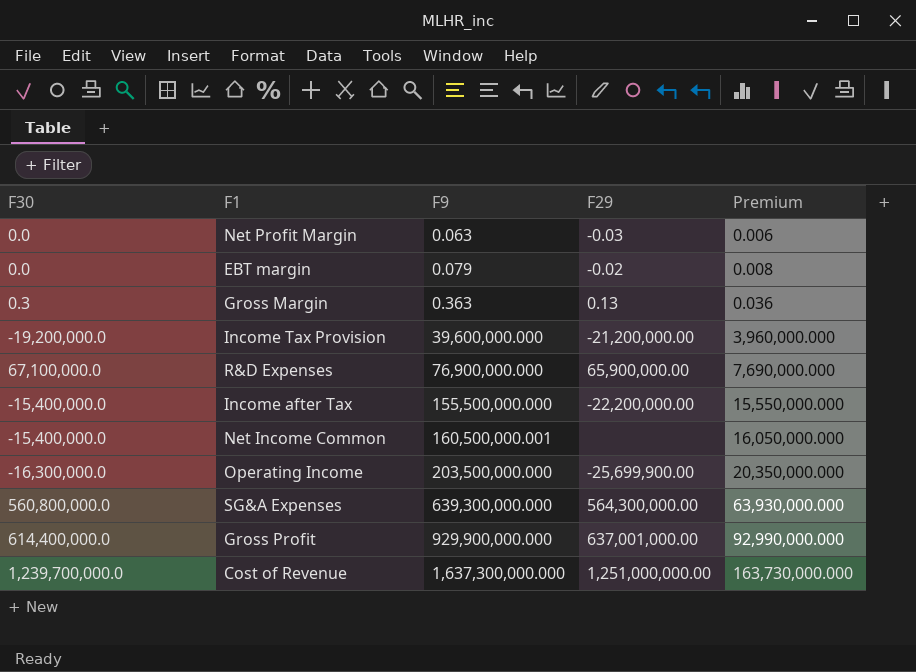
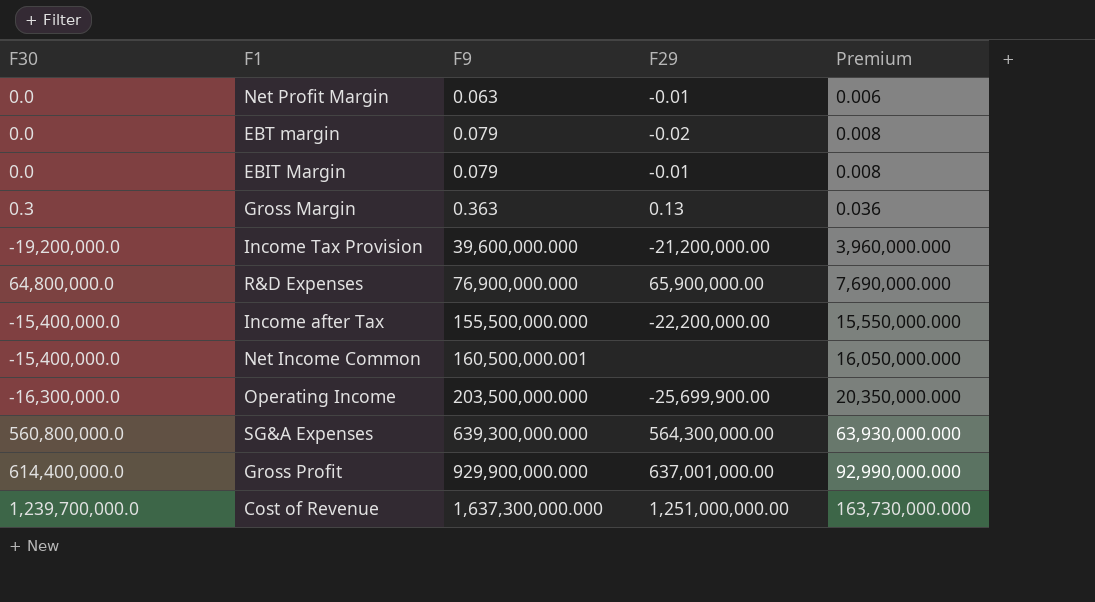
Net Profit Margin | F29: -0.03 -> -0.01
row EBIT Margin: none -> 0.0 | 0.079 | -0.01 | 0.008
R&D Expenses | F30: 67,100,000.0 -> 64,800,000.0

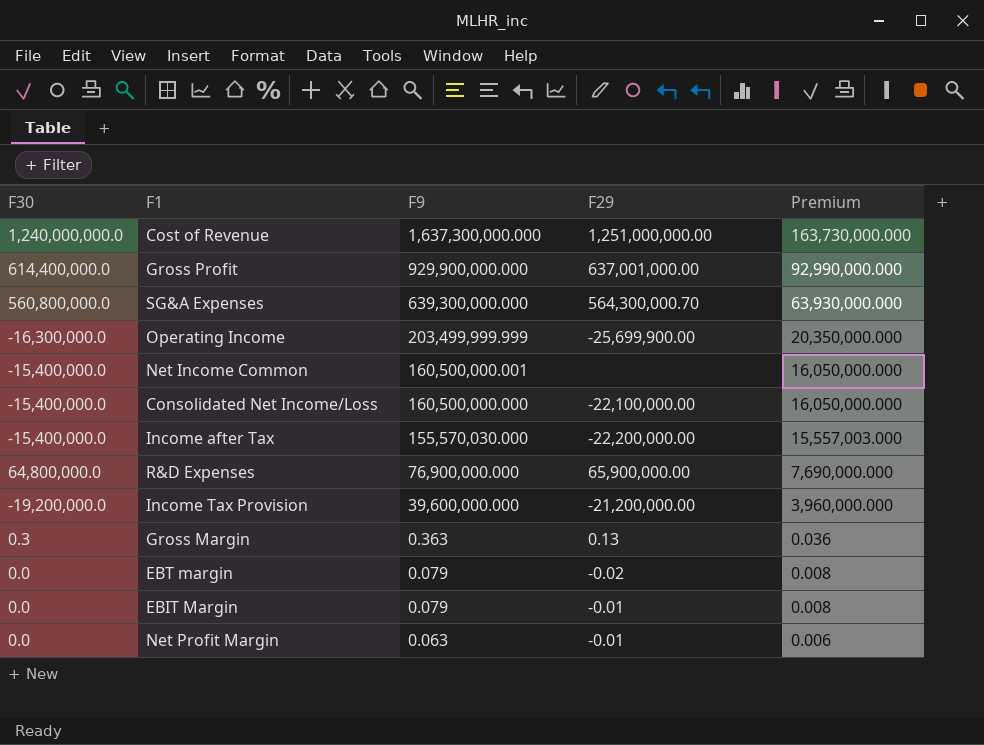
row order: F9 ascending -> F9 descending
Cost of Revenue | F30: 1,239,700,000.0 -> 1,240,000,000.0
SG&A Expenses | F29: 564,300,000.00 -> 564,300,000.70
Operating Income | F9: 203,500,000.000 -> 203,499,999.999
row Consolidated Net Income/Loss: none -> -15,400,000.0 | 160,500,000.000 | -22,100,000.00 | 16,050,000.000
Income after Tax | F9: 155,500,000.000 -> 155,570,030.000
Income after Tax | Premium: 15,550,000.000 -> 15,557,003.000

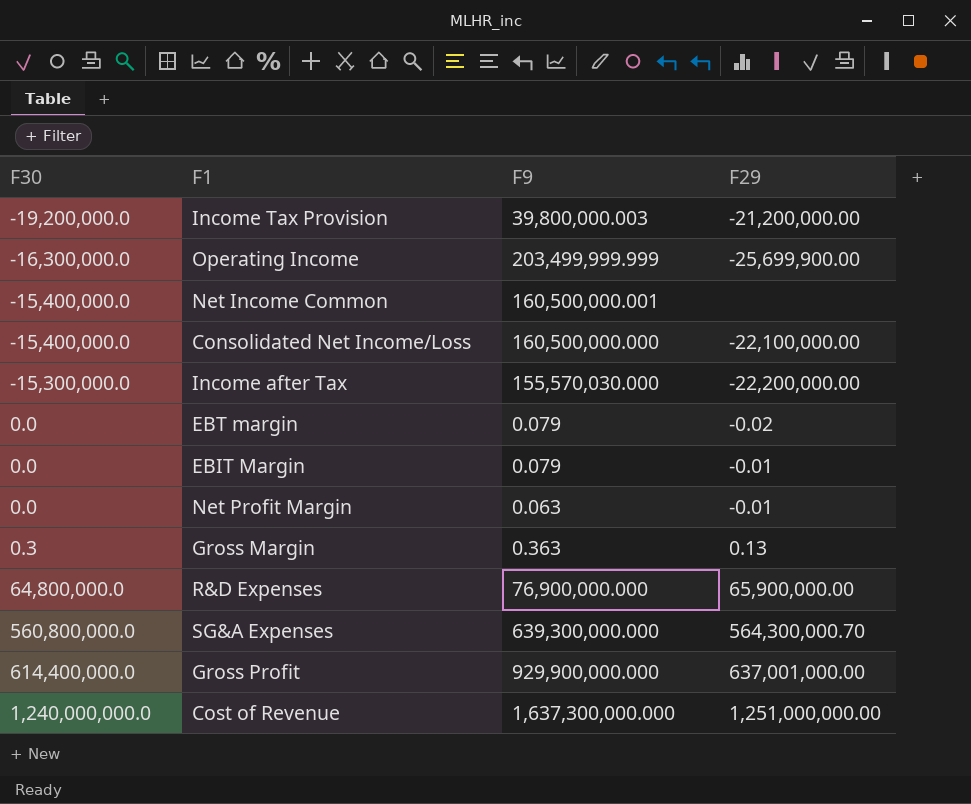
row order: F9 descending -> F30 ascending
column Premium | formula: [F9] * 0.1 -> none
Income Tax Provision | F9: 39,600,000.000 -> 39,800,000.003
Income after Tax | F30: -15,400,000.0 -> -15,300,000.0

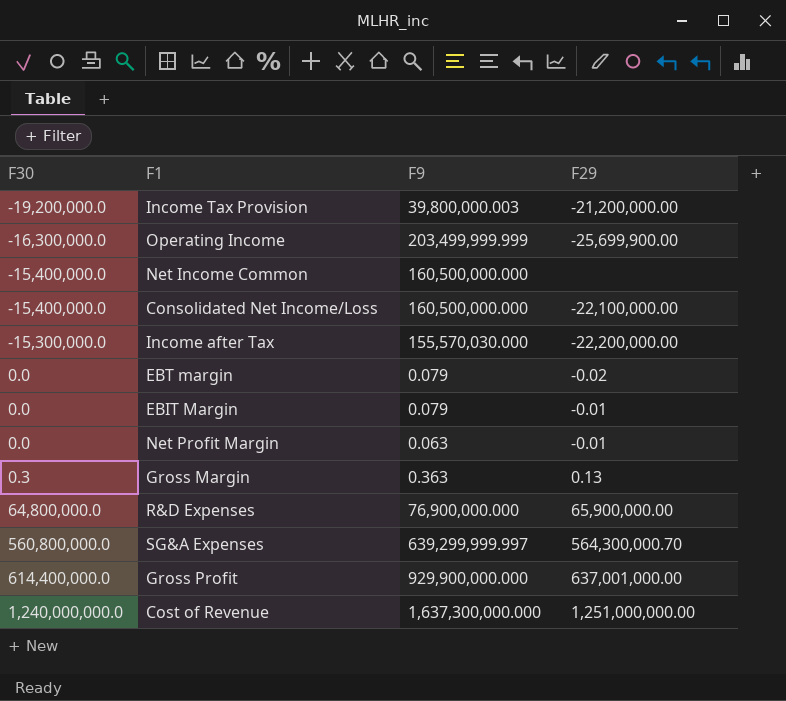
Net Income Common | F9: 160,500,000.001 -> 160,500,000.000
SG&A Expenses | F9: 639,300,000.000 -> 639,299,999.997

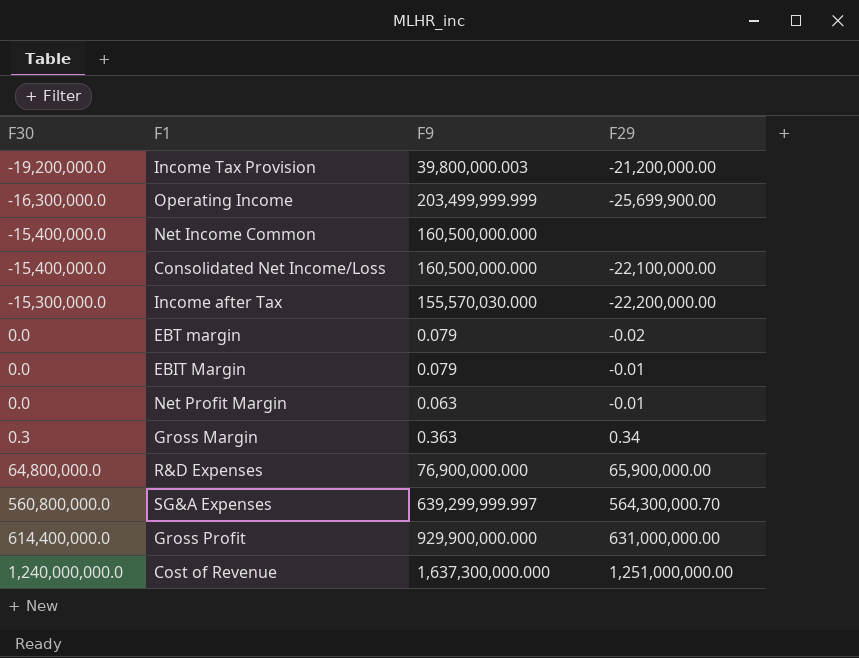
Gross Margin | F29: 0.13 -> 0.34
Gross Profit | F29: 637,001,000.00 -> 631,000,000.00

